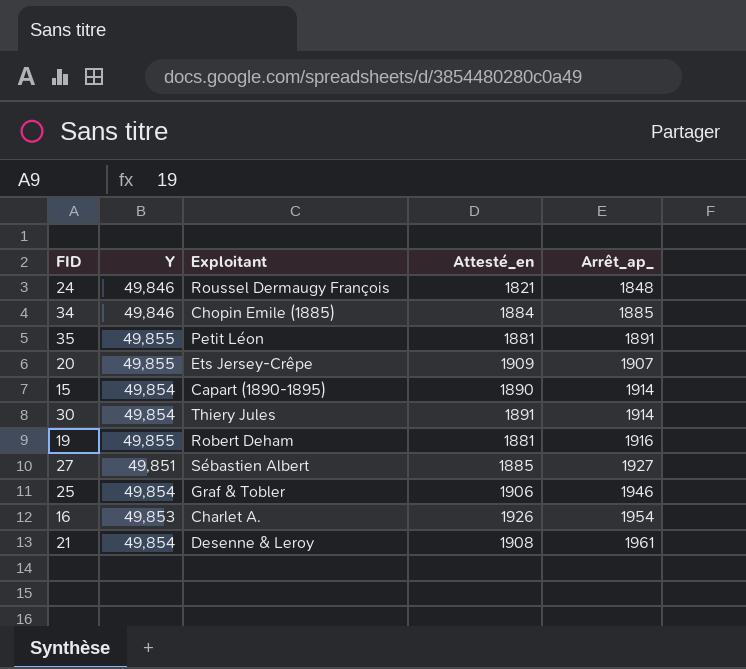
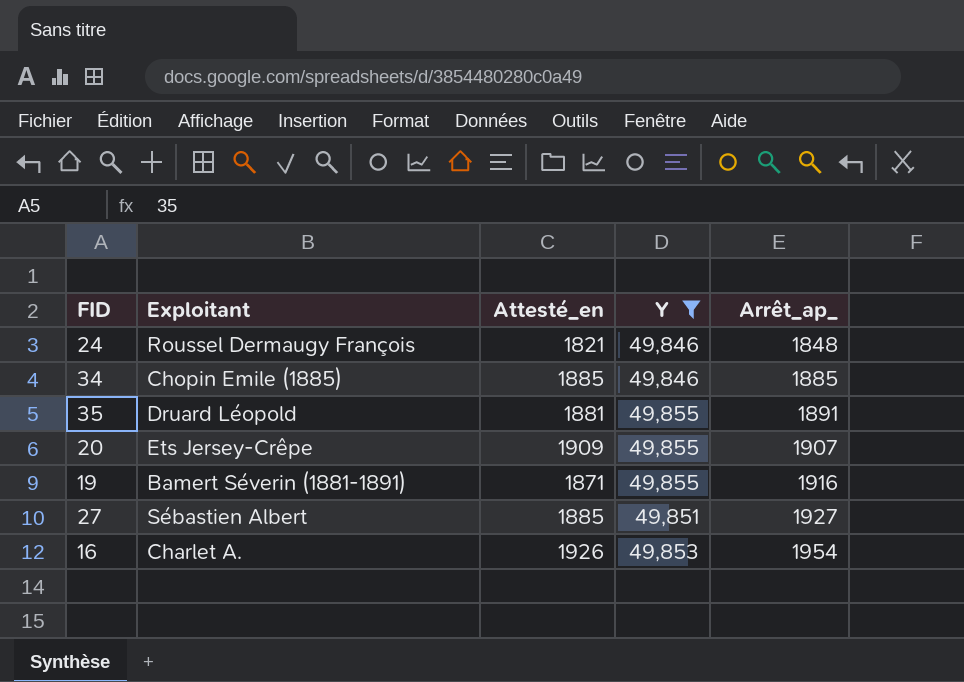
filter: none -> Y != 49,854
column Y | position: 2 -> 4
34 | Attesté_en: 1884 -> 1885
35 | Exploitant: Petit Léon -> Druard Léopold
19 | Exploitant: Robert Deham -> Bamert Séverin (1881-1891)
19 | Attesté_en: 1881 -> 1871

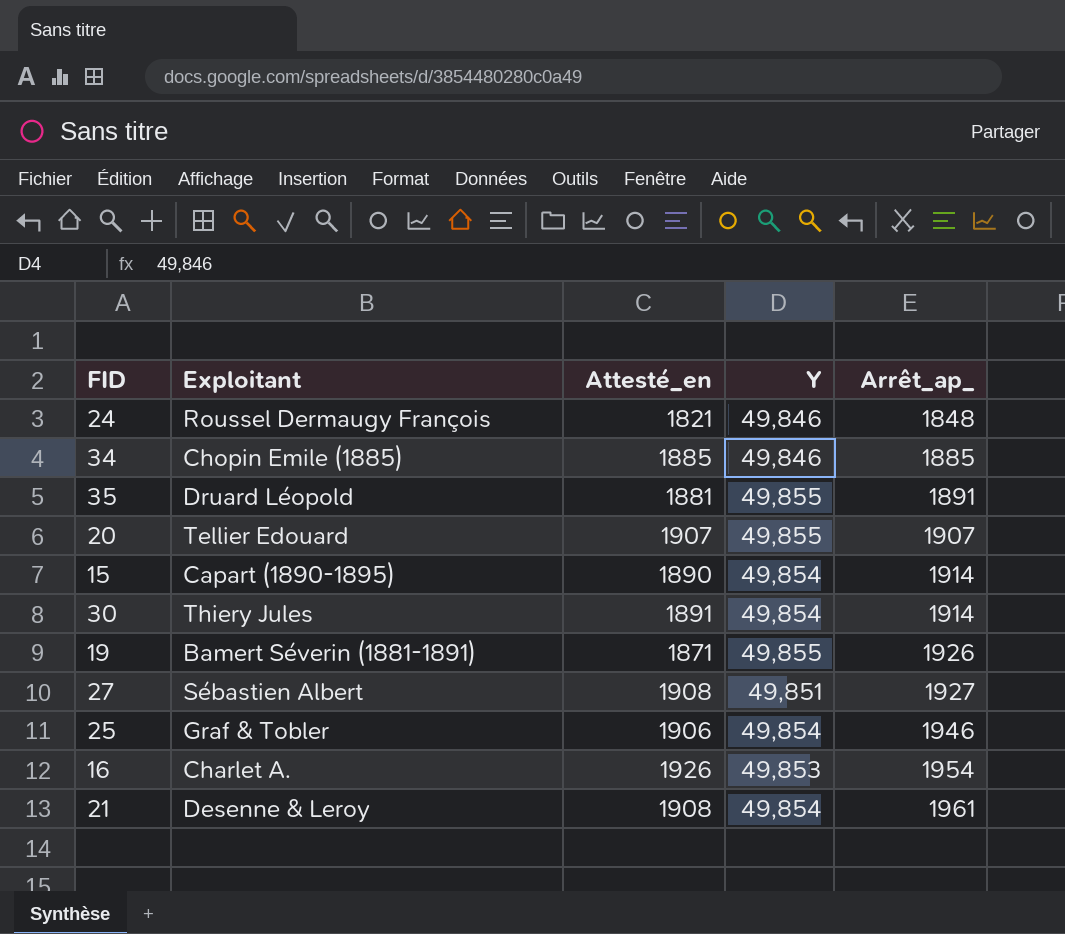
filter: Y != 49,854 -> none
20 | Exploitant: Ets Jersey-Crêpe -> Tellier Edouard
20 | Attesté_en: 1909 -> 1907
19 | Arrêt_ap_: 1916 -> 1926
27 | Attesté_en: 1885 -> 1908

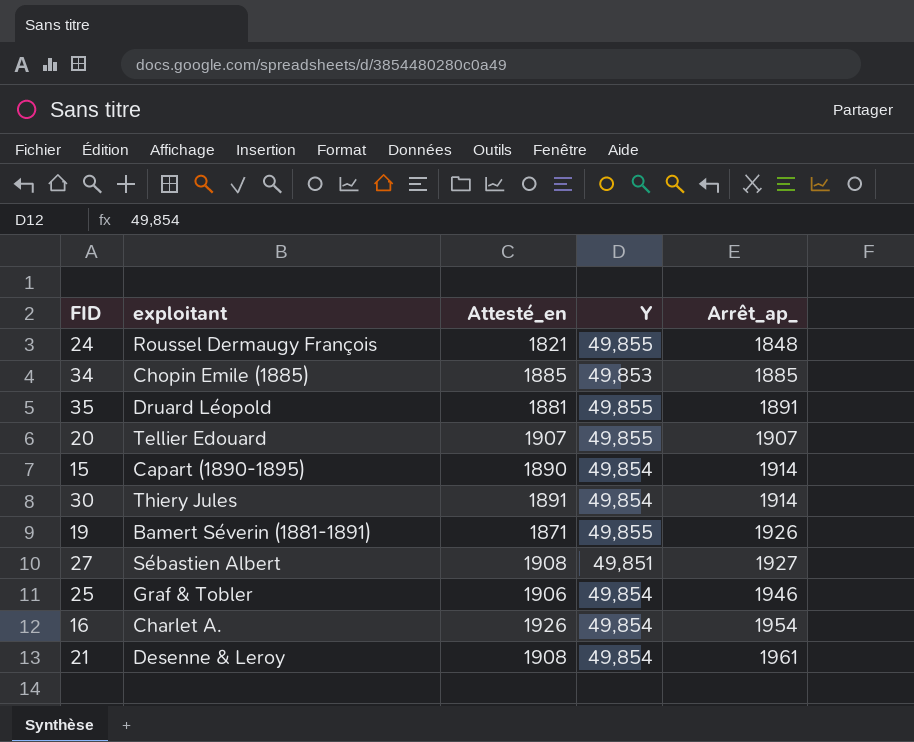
column name: Exploitant -> exploitant
24 | Y: 49,846 -> 49,855
34 | Y: 49,846 -> 49,853
16 | Y: 49,853 -> 49,854

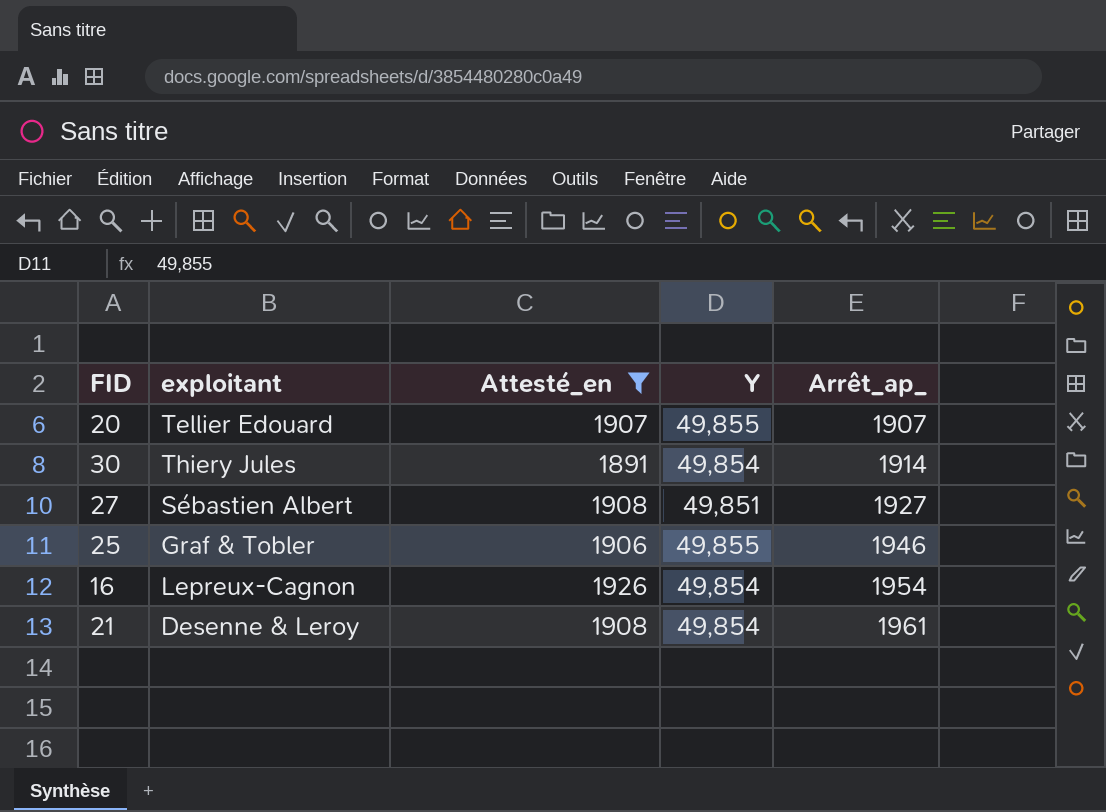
filter: none -> Attesté_en >= 1891
25 | Y: 49,854 -> 49,855
16 | exploitant: Charlet A. -> Lepreux-Cagnon

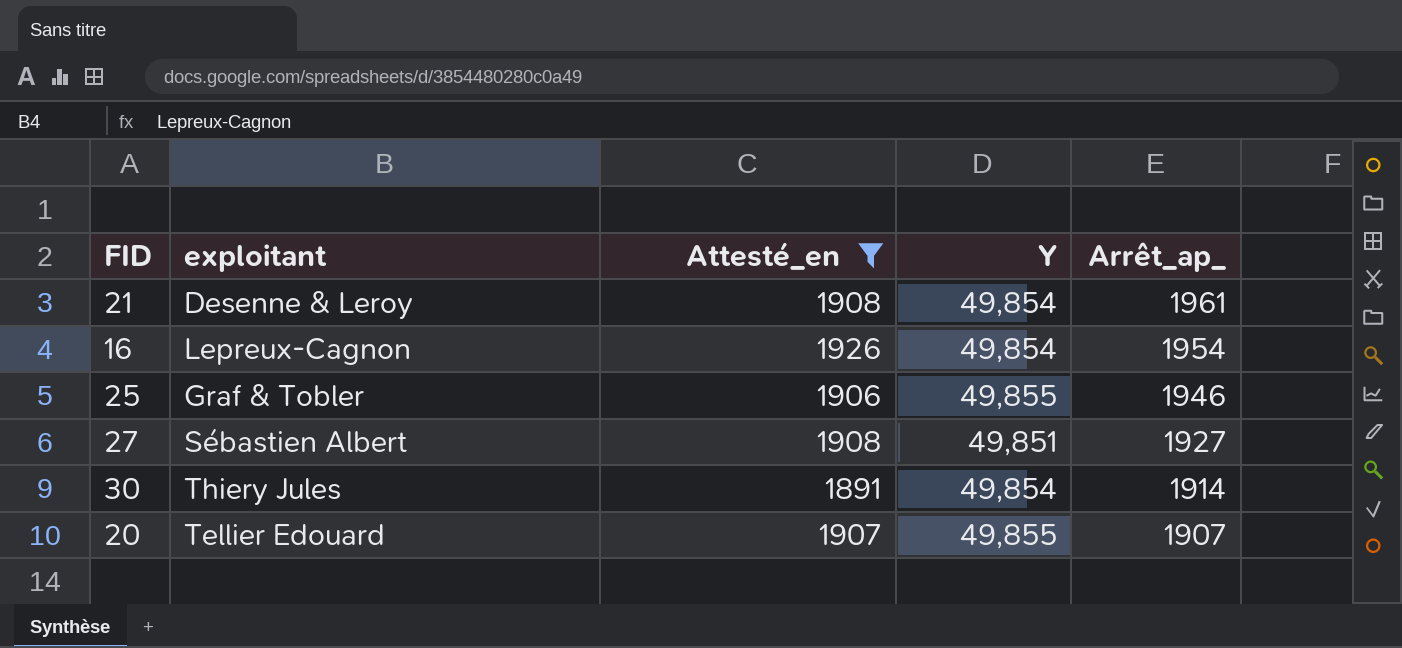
row order: Arrêt_ap_ ascending -> Arrêt_ap_ descending

